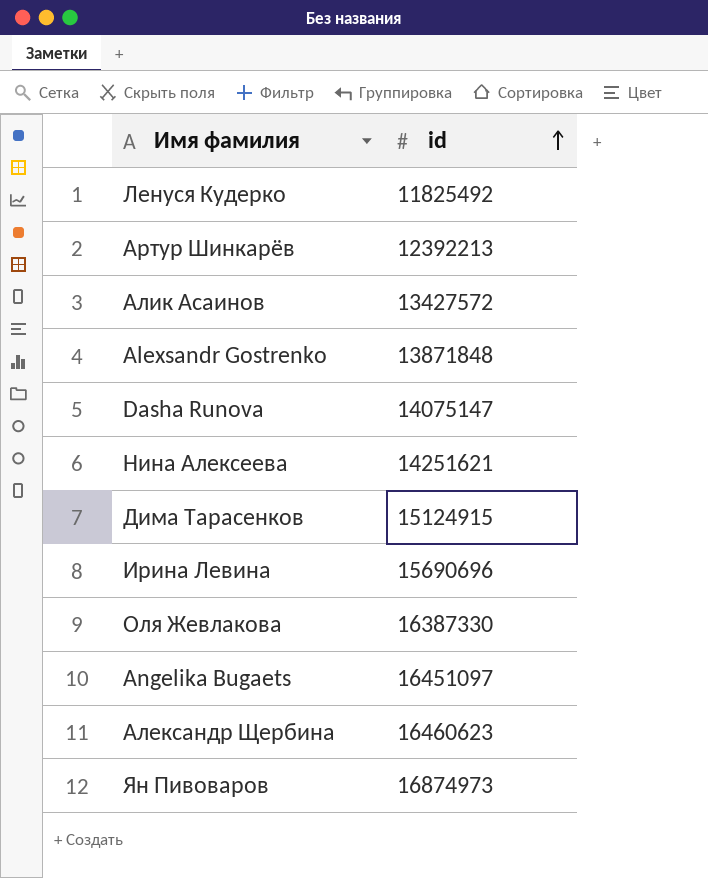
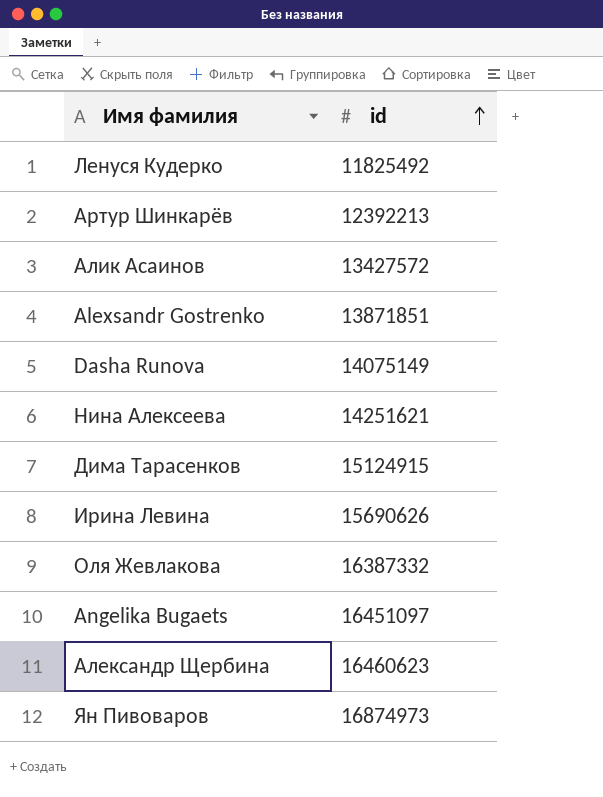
Alexsandr Gostrenko | id: 13871848 -> 13871851
Dasha Runova | id: 14075147 -> 14075149
Ирина Левина | id: 15690696 -> 15690626
Оля Жевлакова | id: 16387330 -> 16387332

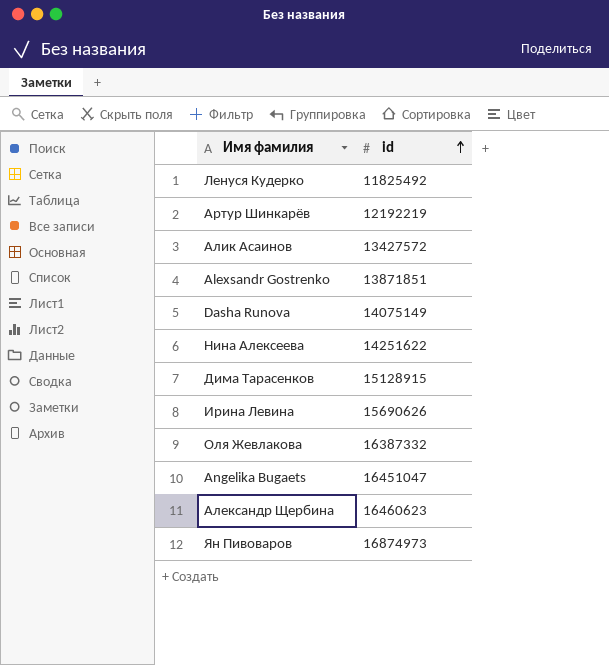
Артур Шинкарёв | id: 12392213 -> 12192219
Нина Алексеева | id: 14251621 -> 14251622
Дима Тарасенков | id: 15124915 -> 15128915
Angelika Bugaets | id: 16451097 -> 16451047

